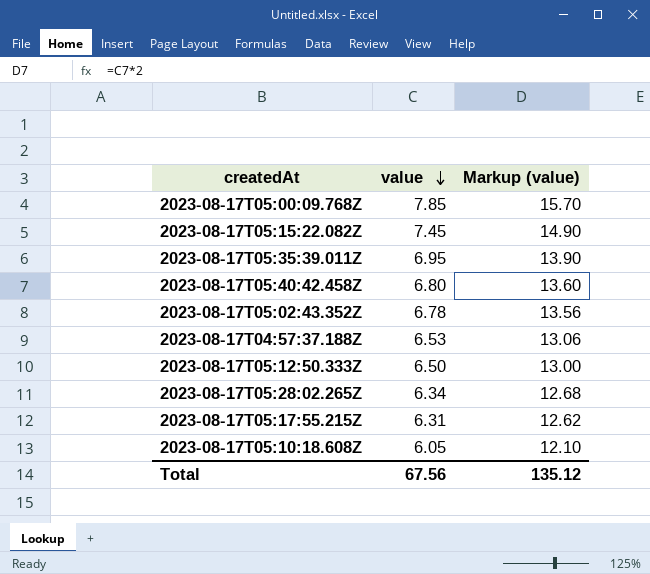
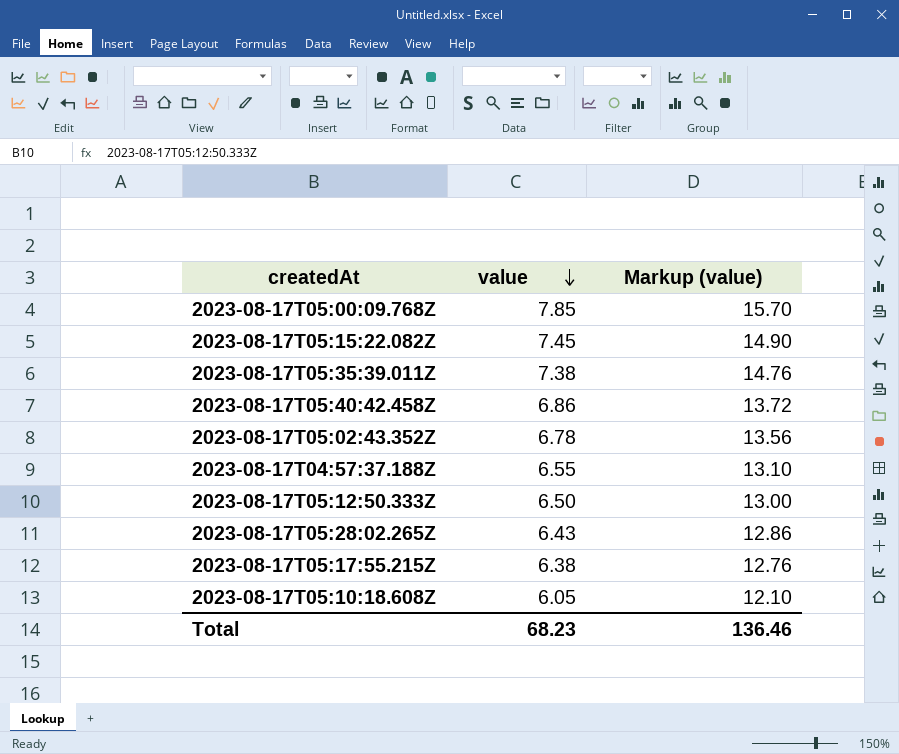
2023-08-17T05:35:39.011Z | value: 6.95 -> 7.38
2023-08-17T05:35:39.011Z | Markup (value): 13.90 -> 14.76
2023-08-17T05:40:42.458Z | value: 6.80 -> 6.86
2023-08-17T05:40:42.458Z | Markup (value): 13.60 -> 13.72
2023-08-17T04:57:37.188Z | value: 6.53 -> 6.55
2023-08-17T04:57:37.188Z | Markup (value): 13.06 -> 13.10
2023-08-17T05:28:02.265Z | value: 6.34 -> 6.43
2023-08-17T05:28:02.265Z | Markup (value): 12.68 -> 12.86
2023-08-17T05:17:55.215Z | value: 6.31 -> 6.38
2023-08-17T05:17:55.215Z | Markup (value): 12.62 -> 12.76
Total | value: 67.56 -> 68.23
Total | Markup (value): 135.12 -> 136.46

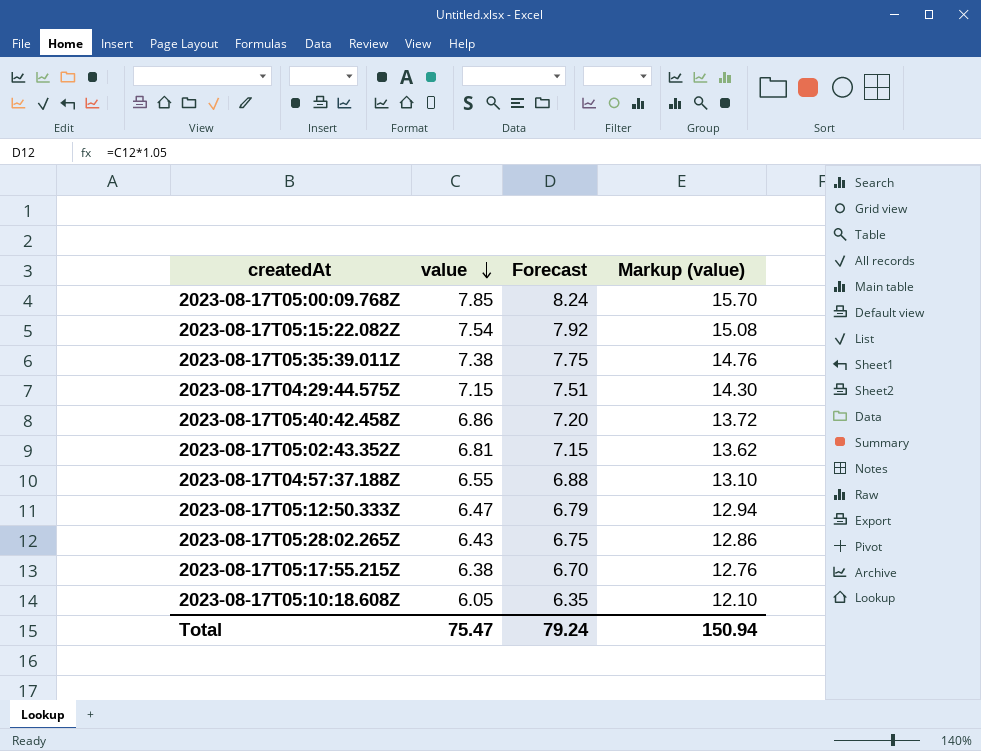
column Forecast | formula: none -> [value] * 1.05
2023-08-17T05:15:22.082Z | value: 7.45 -> 7.54
2023-08-17T05:15:22.082Z | Markup (value): 14.90 -> 15.08
row 2023-08-17T04:29:44.575Z: none -> 7.15 | 7.51 | 14.30
2023-08-17T05:02:43.352Z | value: 6.78 -> 6.81
2023-08-17T05:02:43.352Z | Markup (value): 13.56 -> 13.62
2023-08-17T05:12:50.333Z | value: 6.50 -> 6.47
2023-08-17T05:12:50.333Z | Markup (value): 13.00 -> 12.94
Total | value: 68.23 -> 75.47
Total | Markup (value): 136.46 -> 150.94

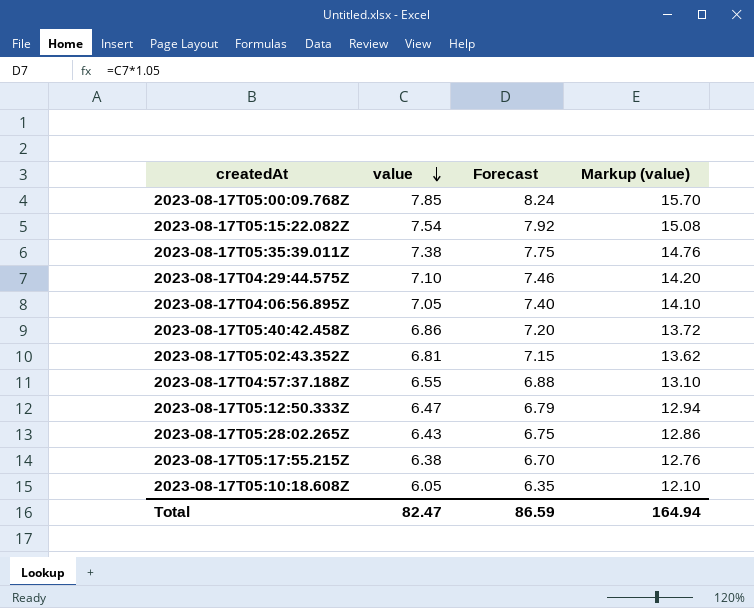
2023-08-17T04:29:44.575Z | value: 7.15 -> 7.10
2023-08-17T04:29:44.575Z | Forecast: 7.51 -> 7.46
2023-08-17T04:29:44.575Z | Markup (value): 14.30 -> 14.20
row 2023-08-17T04:06:56.895Z: none -> 7.05 | 7.40 | 14.10
Total | value: 75.47 -> 82.47
Total | Forecast: 79.24 -> 86.59
Total | Markup (value): 150.94 -> 164.94

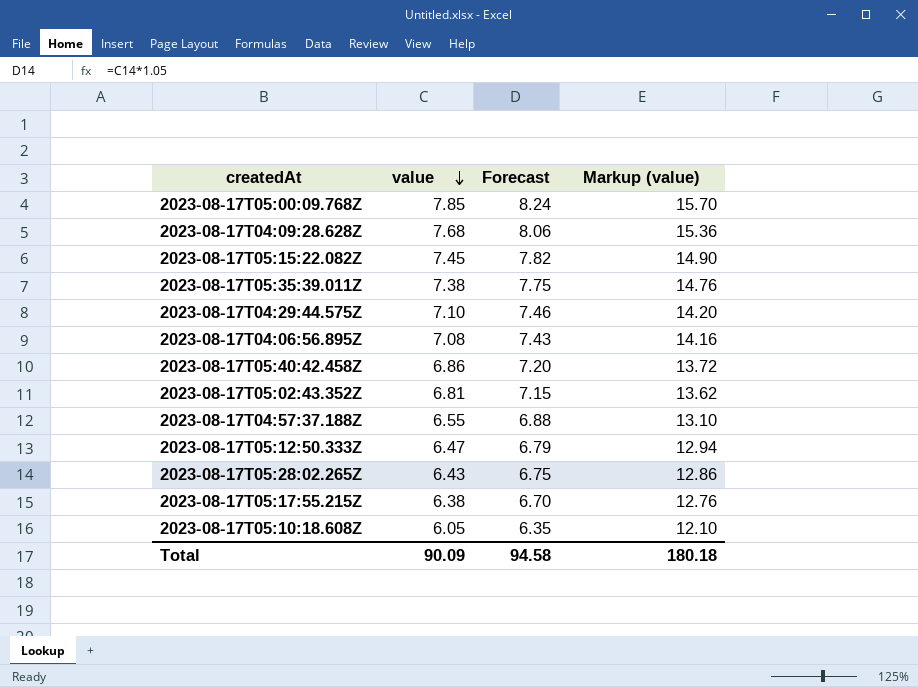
row 2023-08-17T04:09:28.628Z: none -> 7.68 | 8.06 | 15.36
2023-08-17T05:15:22.082Z | value: 7.54 -> 7.45
2023-08-17T05:15:22.082Z | Forecast: 7.92 -> 7.82
2023-08-17T05:15:22.082Z | Markup (value): 15.08 -> 14.90
2023-08-17T04:06:56.895Z | value: 7.05 -> 7.08
2023-08-17T04:06:56.895Z | Forecast: 7.40 -> 7.43
2023-08-17T04:06:56.895Z | Markup (value): 14.10 -> 14.16
Total | value: 82.47 -> 90.09
Total | Forecast: 86.59 -> 94.58
Total | Markup (value): 164.94 -> 180.18

